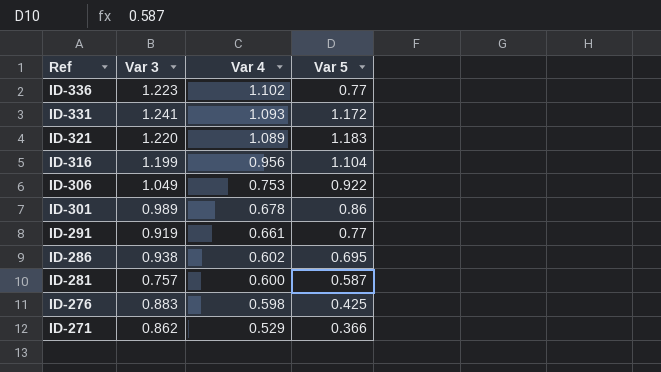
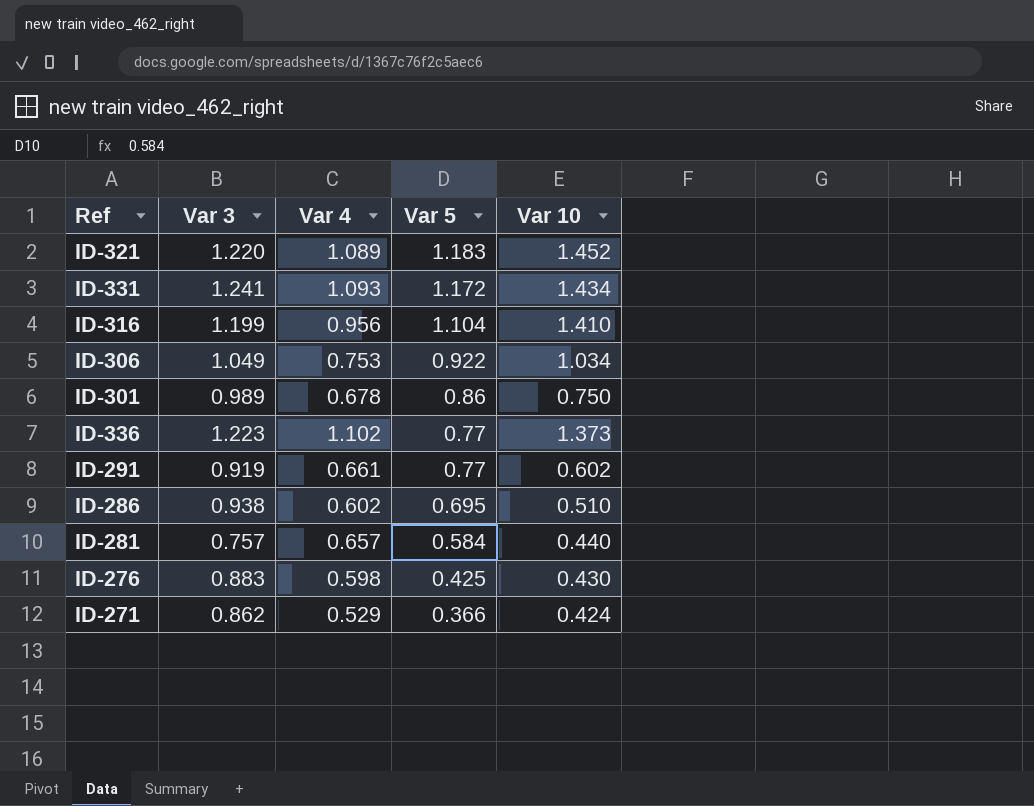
row order: Ref descending -> Var 5 descending
column Var 10 | position: none -> 5
ID-281 | Var 4: 0.600 -> 0.657
ID-281 | Var 5: 0.587 -> 0.584

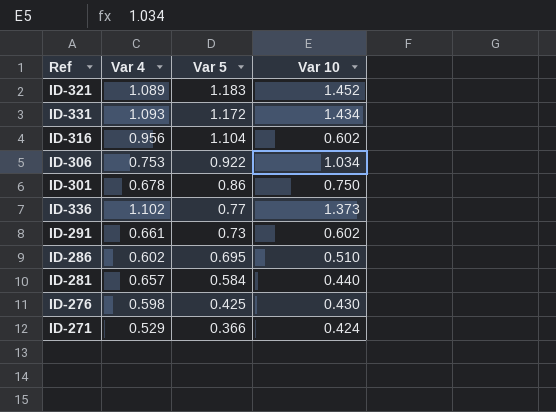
column Var 3 | position: 2 -> none
ID-316 | Var 10: 1.410 -> 0.602
ID-291 | Var 5: 0.77 -> 0.73

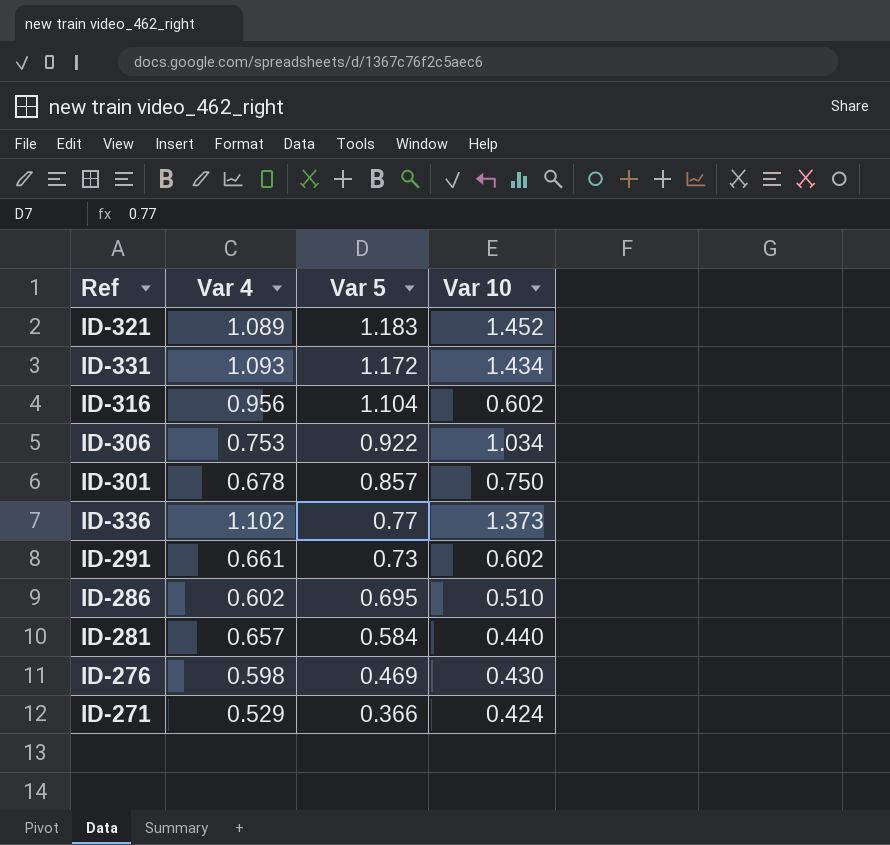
ID-301 | Var 5: 0.86 -> 0.857
ID-276 | Var 5: 0.425 -> 0.469

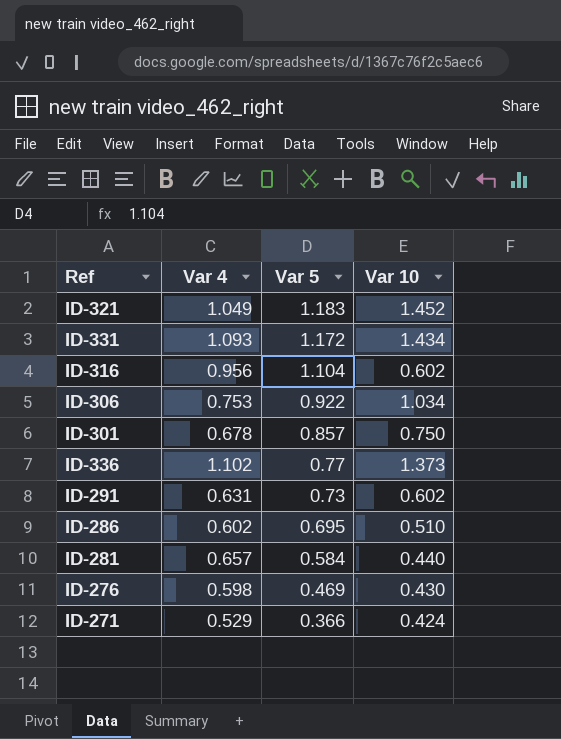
ID-321 | Var 4: 1.089 -> 1.049
ID-291 | Var 4: 0.661 -> 0.631

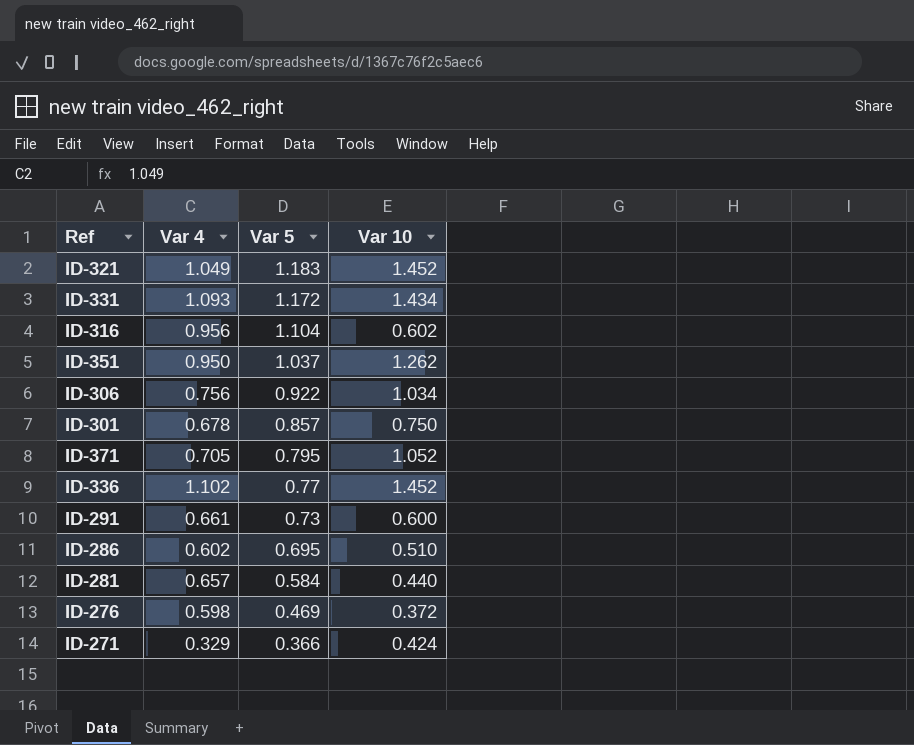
row ID-351: none -> 0.950 | 1.037 | 1.262
ID-306 | Var 4: 0.753 -> 0.756
row ID-371: none -> 0.705 | 0.795 | 1.052
ID-336 | Var 10: 1.373 -> 1.452
ID-291 | Var 4: 0.631 -> 0.661
ID-291 | Var 10: 0.602 -> 0.600
ID-276 | Var 10: 0.430 -> 0.372
ID-271 | Var 4: 0.529 -> 0.329

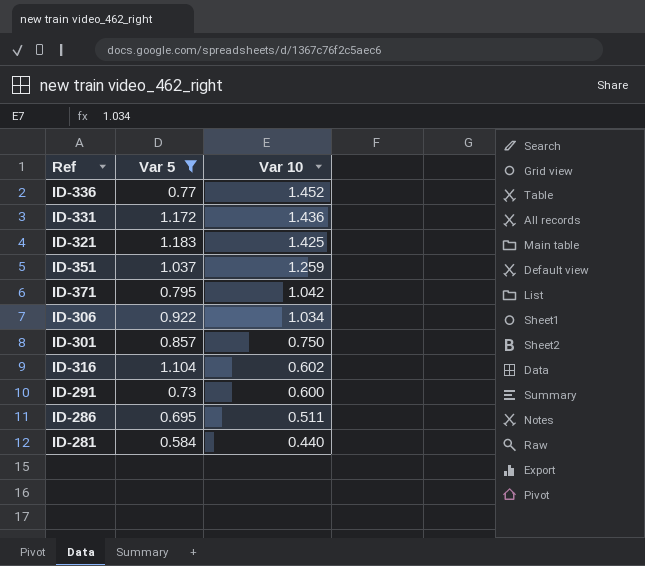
filter: none -> Var 5 >= 0.584
row order: Var 5 descending -> Var 10 descending
column Var 4 | position: 2 -> none
ID-331 | Var 10: 1.434 -> 1.436
ID-321 | Var 10: 1.452 -> 1.425
ID-351 | Var 10: 1.262 -> 1.259
ID-371 | Var 10: 1.052 -> 1.042
ID-286 | Var 10: 0.510 -> 0.511

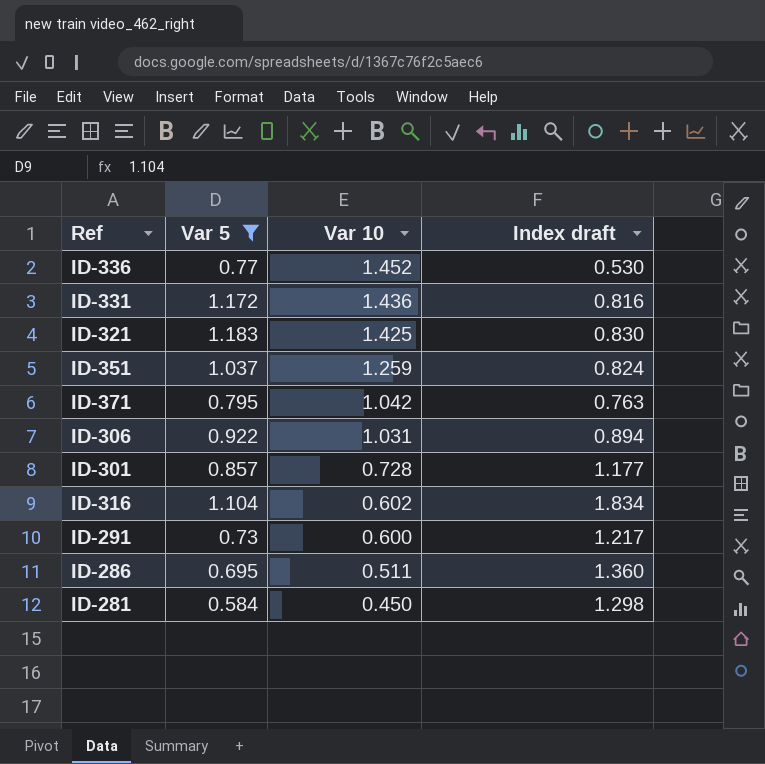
column Index draft | formula: none -> [Var 5] / [Var 10]
ID-306 | Var 10: 1.034 -> 1.031
ID-301 | Var 10: 0.750 -> 0.728
ID-281 | Var 10: 0.440 -> 0.450

